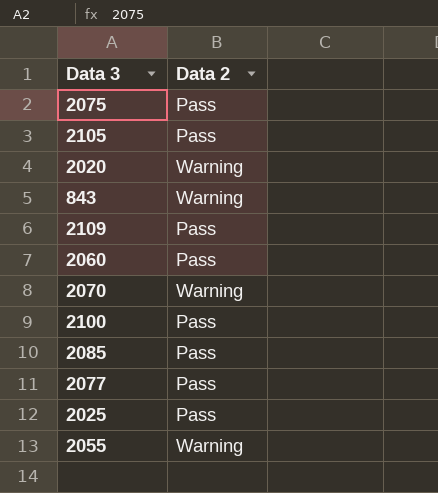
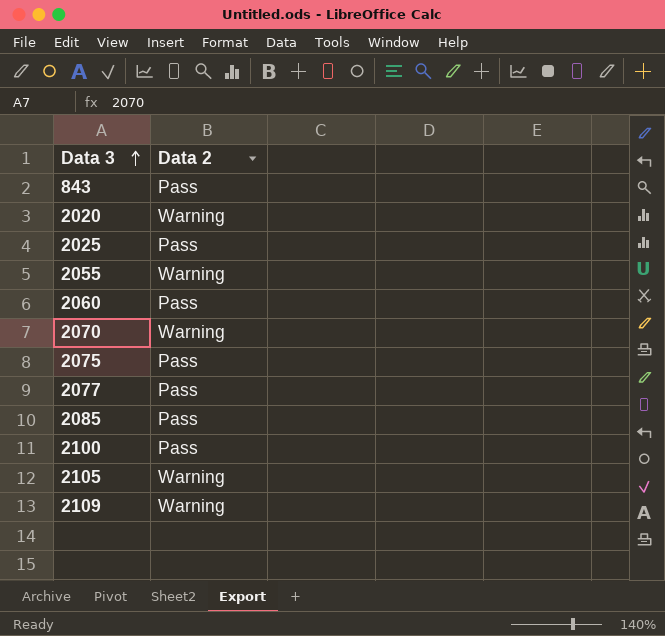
row order: none -> Data 3 ascending
843 | Data 2: Warning -> Pass
2105 | Data 2: Pass -> Warning
2109 | Data 2: Pass -> Warning

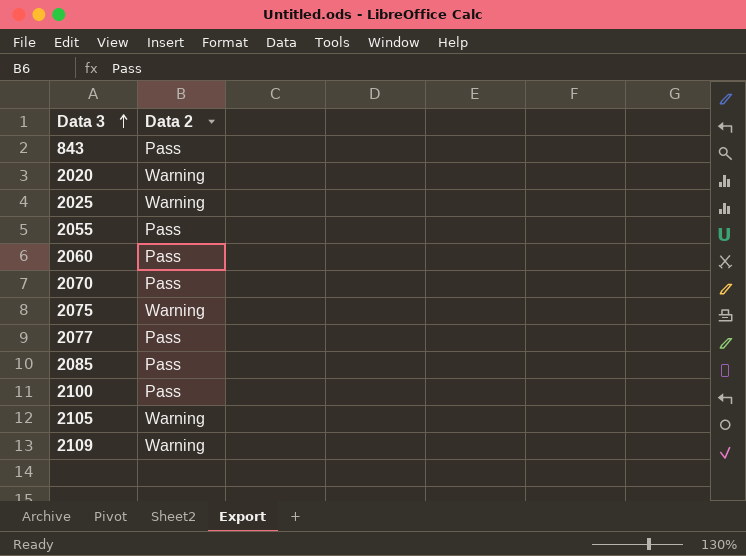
2025 | Data 2: Pass -> Warning
2055 | Data 2: Warning -> Pass
2070 | Data 2: Warning -> Pass
2075 | Data 2: Pass -> Warning

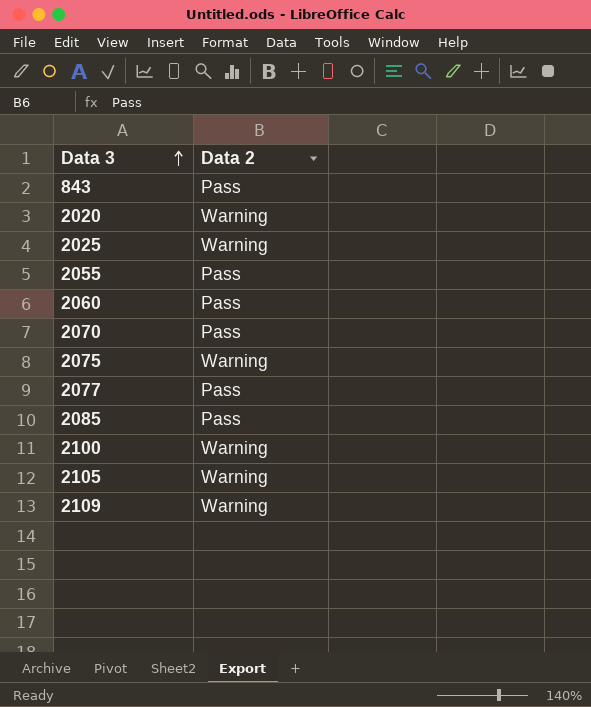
2100 | Data 2: Pass -> Warning

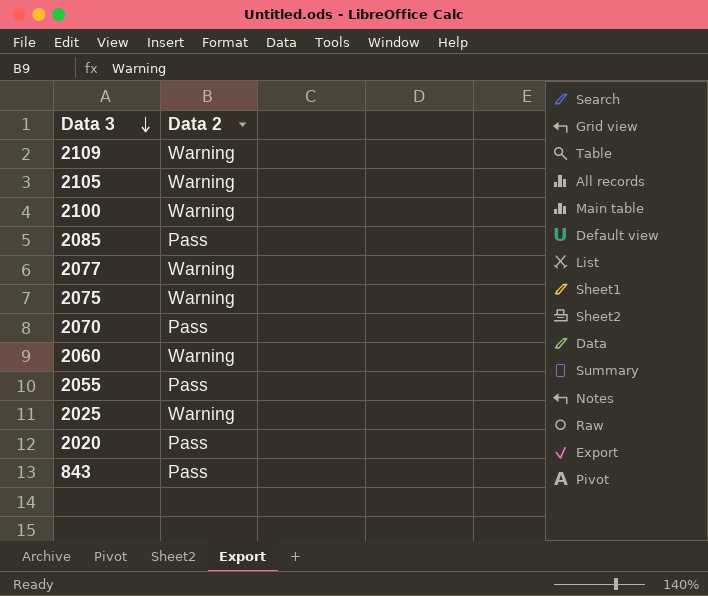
row order: Data 3 ascending -> Data 3 descending
2077 | Data 2: Pass -> Warning
2060 | Data 2: Pass -> Warning
2020 | Data 2: Warning -> Pass

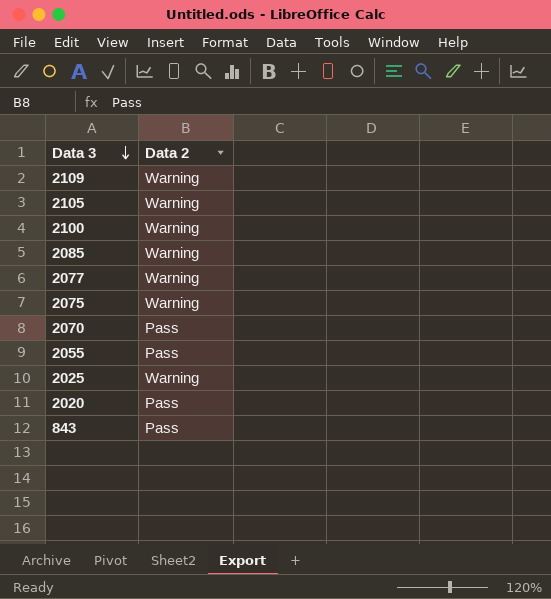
row 2060: Warning -> none
2085 | Data 2: Pass -> Warning

